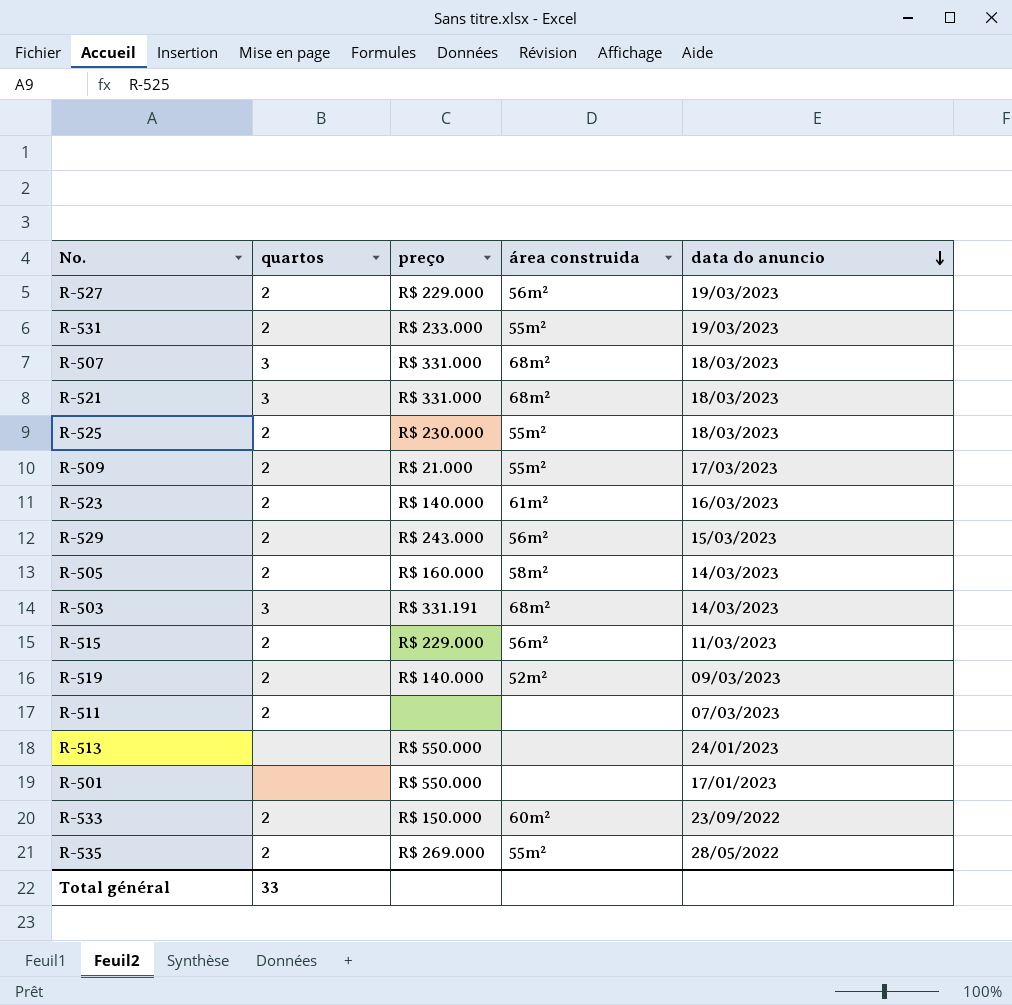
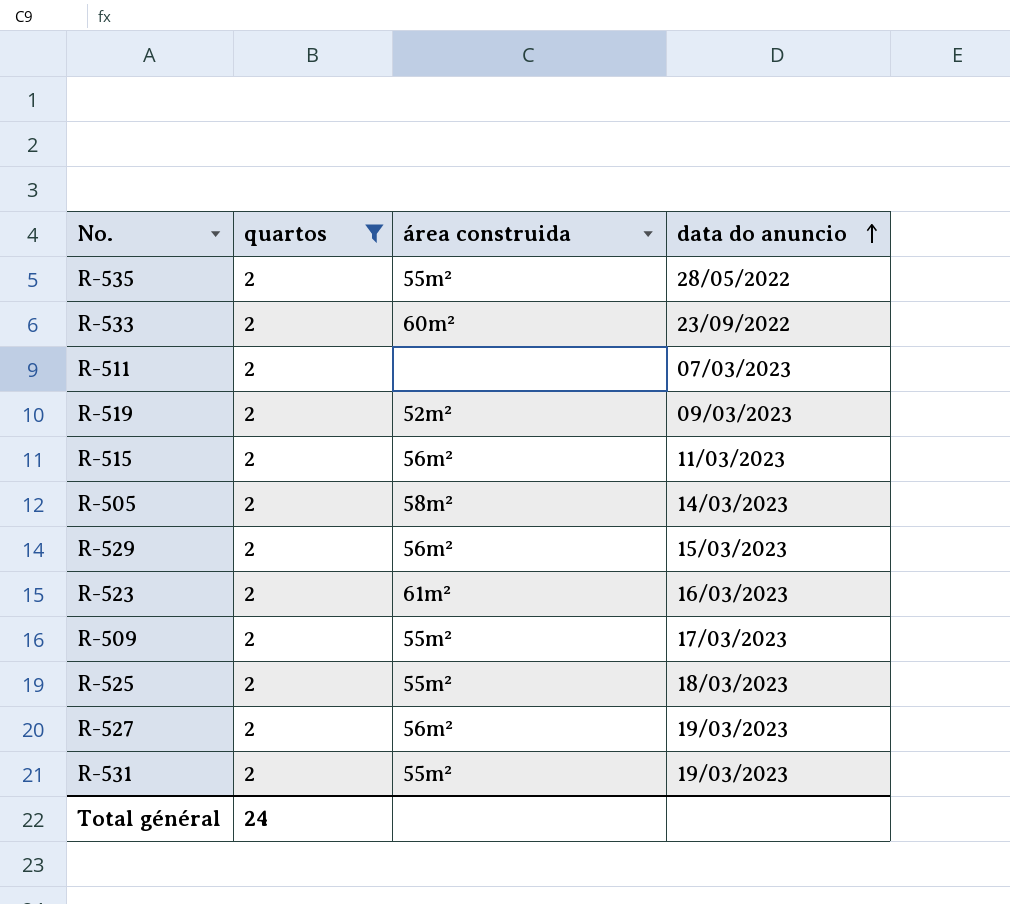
filter: none -> quartos = 2
row order: data do anuncio descending -> data do anuncio ascending
column preço | position: 3 -> none
Total général | quartos: 33 -> 24

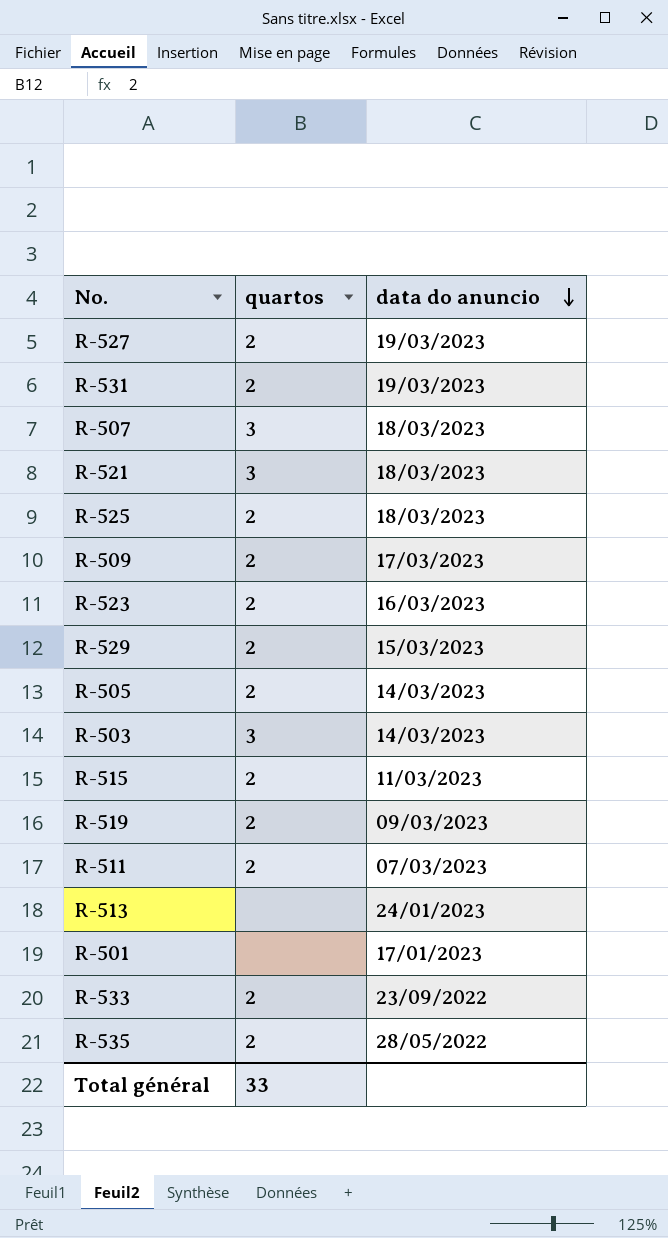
filter: quartos = 2 -> none
row order: data do anuncio ascending -> data do anuncio descending
column área construida | position: 3 -> none
Total général | quartos: 24 -> 33

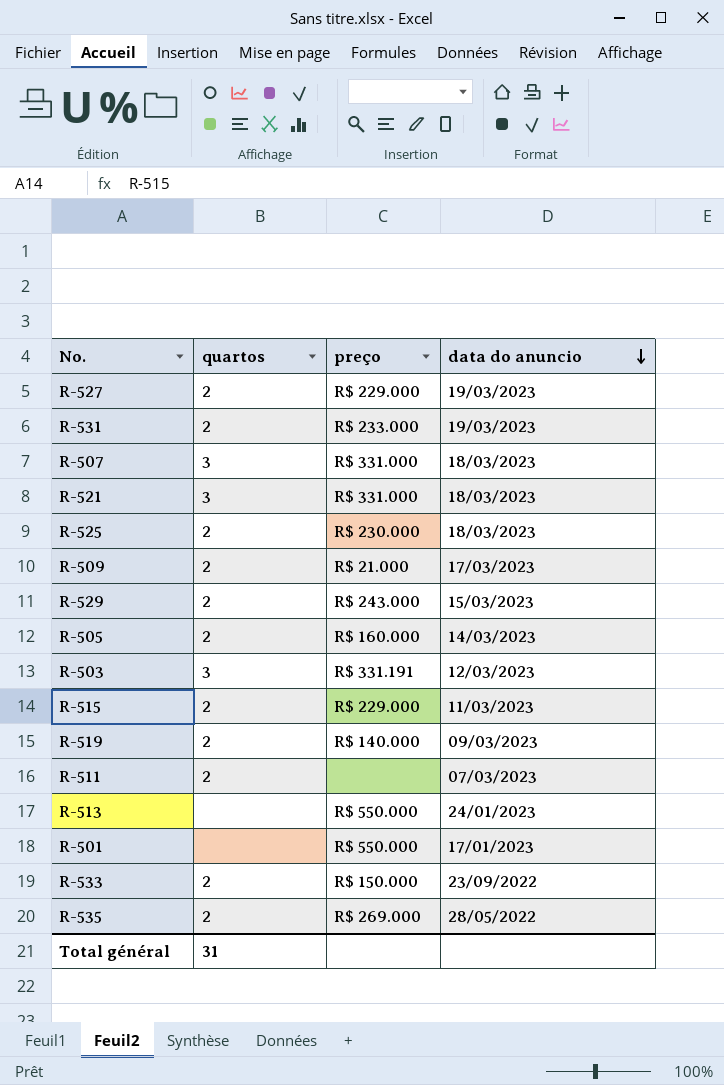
column preço | position: none -> 3
row R-523: 2 | 16/03/2023 -> none
R-503 | data do anuncio: 14/03/2023 -> 12/03/2023
Total général | quartos: 33 -> 31

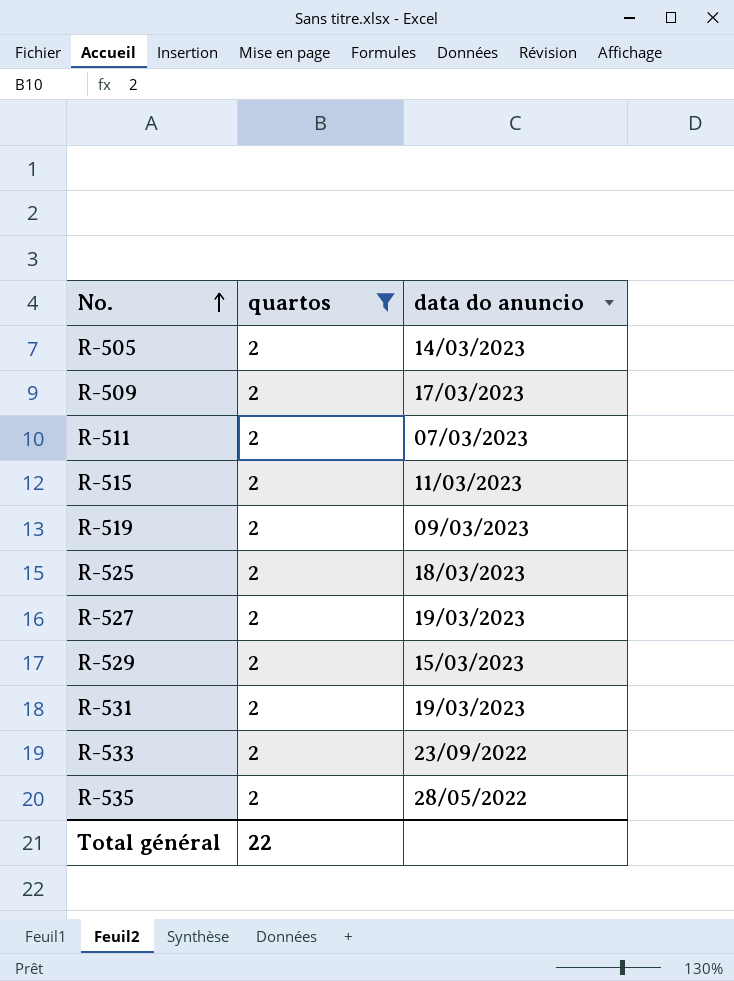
filter: none -> quartos = 2
row order: data do anuncio descending -> No. ascending
column preço | position: 3 -> none
Total général | quartos: 31 -> 22

